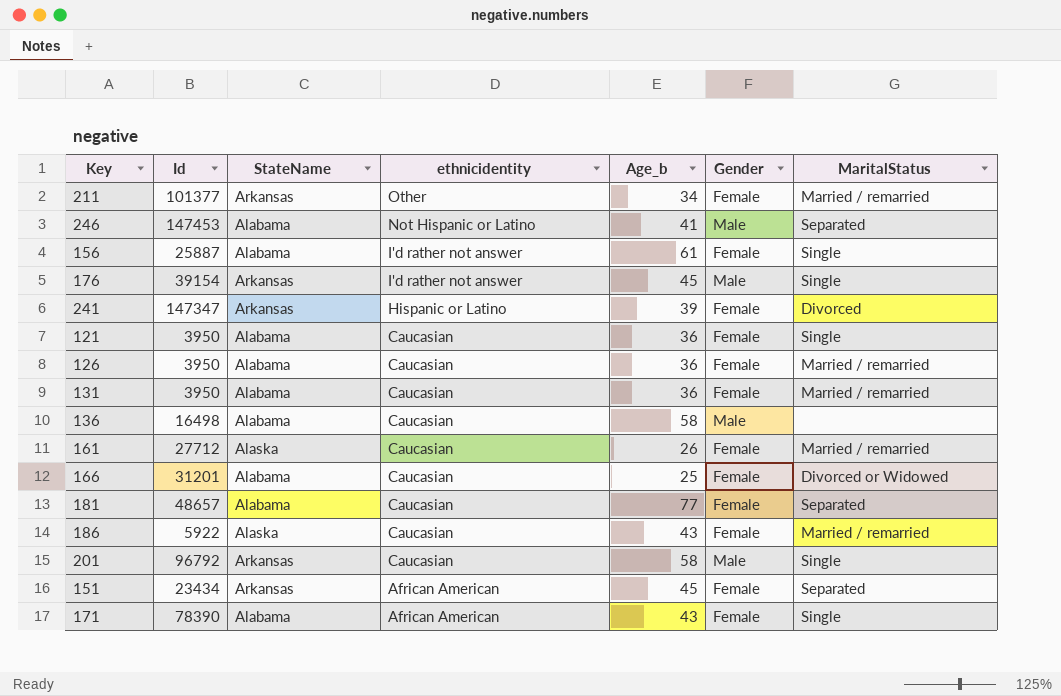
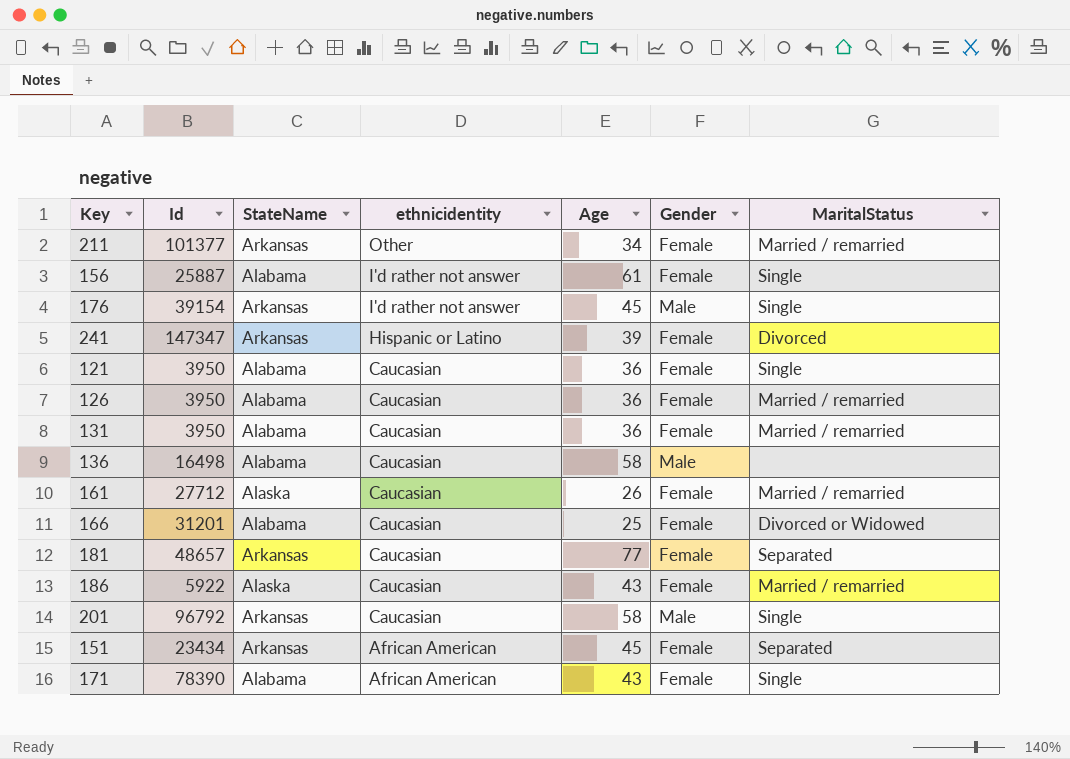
column name: Age_b -> Age
row 246: 147453 | Alabama | Not Hispanic or Latino | 41 | Male | Separated -> none
181 | StateName: Alabama -> Arkansas

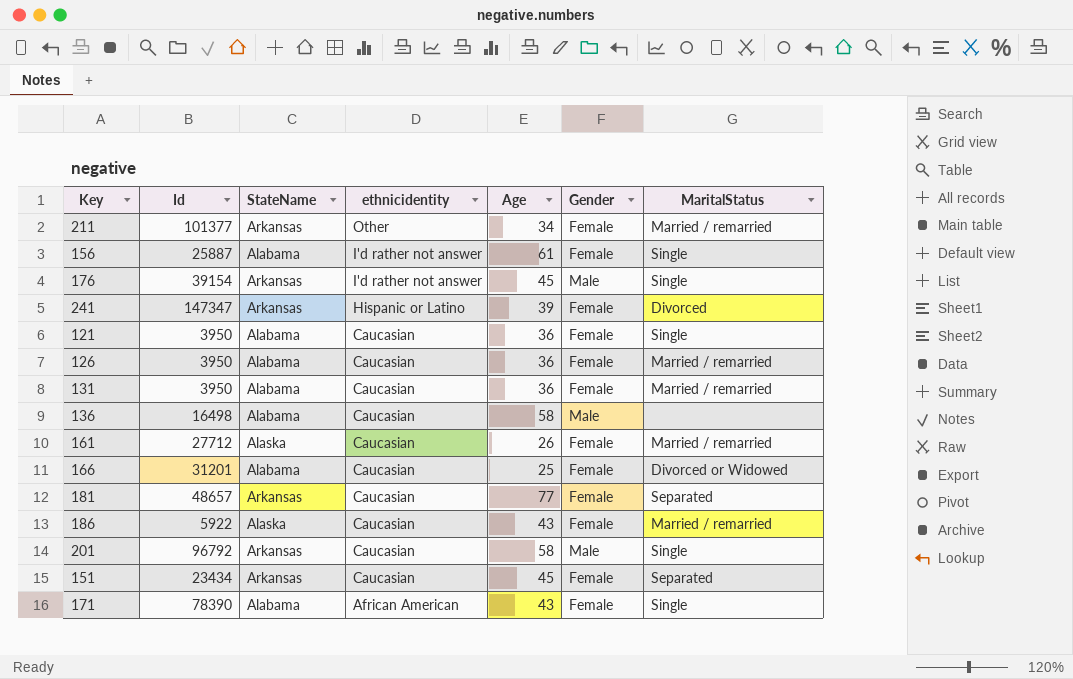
151 | ethnicidentity: African American -> Caucasian

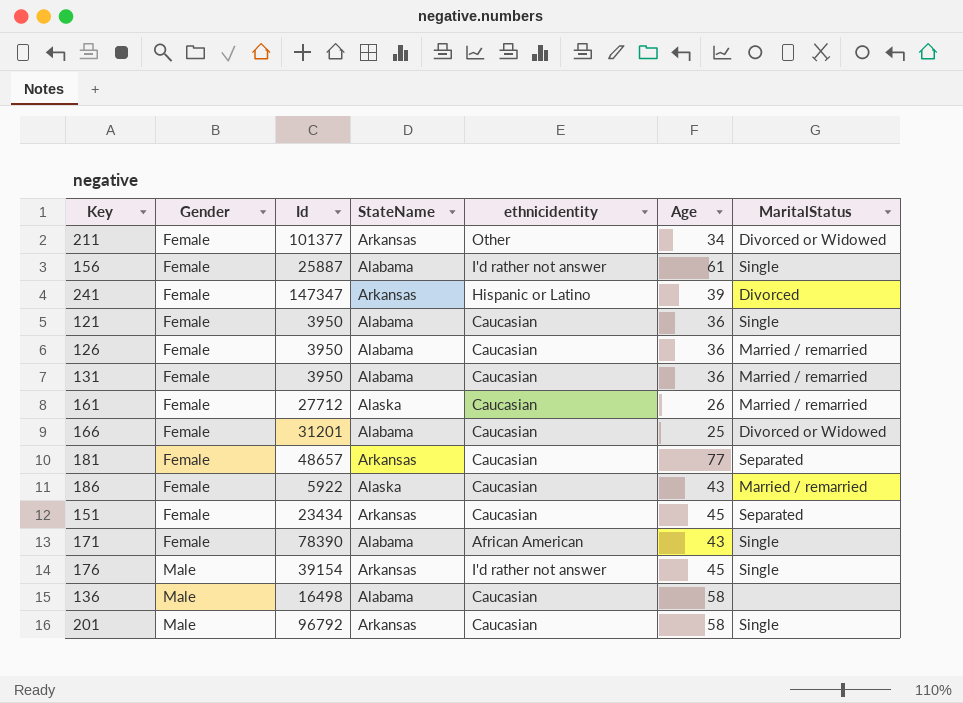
row order: ethnicidentity descending -> Gender ascending
column Gender | position: 6 -> 2
211 | MaritalStatus: Married / remarried -> Divorced or Widowed

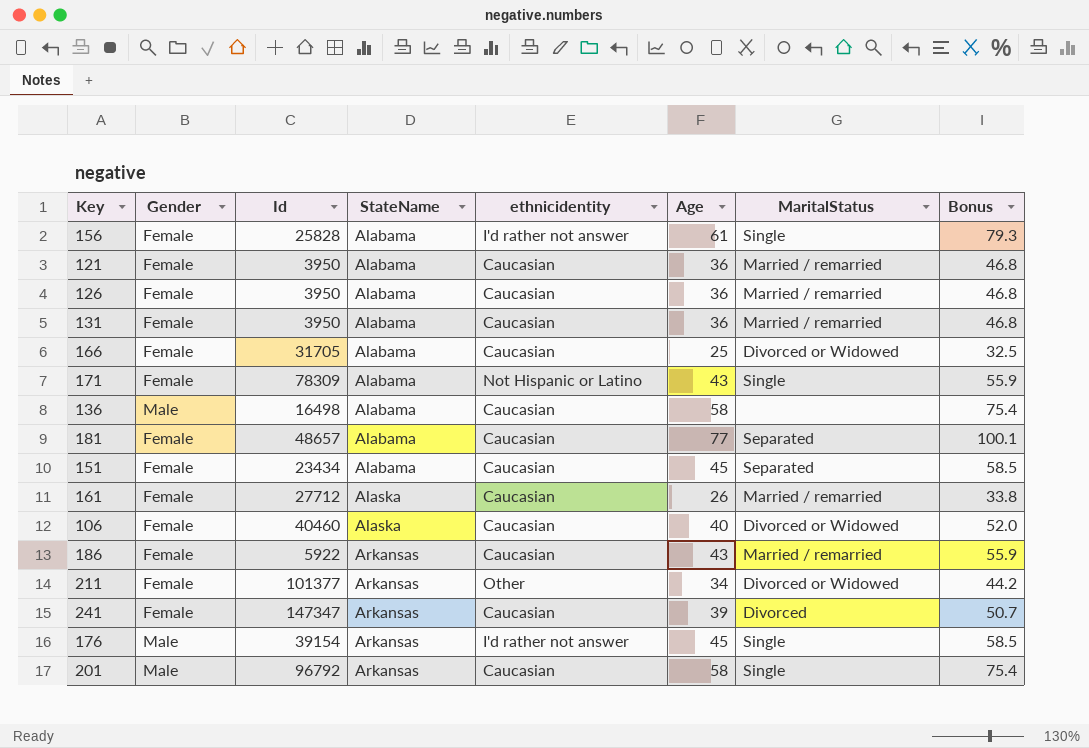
row order: Gender ascending -> StateName ascending
column Bonus | formula: none -> [Age] * 1.3
156 | Id: 25887 -> 25828
121 | MaritalStatus: Single -> Married / remarried
166 | Id: 31201 -> 31705
171 | Id: 78390 -> 78309
171 | ethnicidentity: African American -> Not Hispanic or Latino
181 | StateName: Arkansas -> Alabama
151 | StateName: Arkansas -> Alabama
row 106: none -> Female | 40460 | Alaska | Caucasian | 40 | Divorced or Widowed | 52.0
186 | StateName: Alaska -> Arkansas
241 | ethnicidentity: Hispanic or Latino -> Caucasian

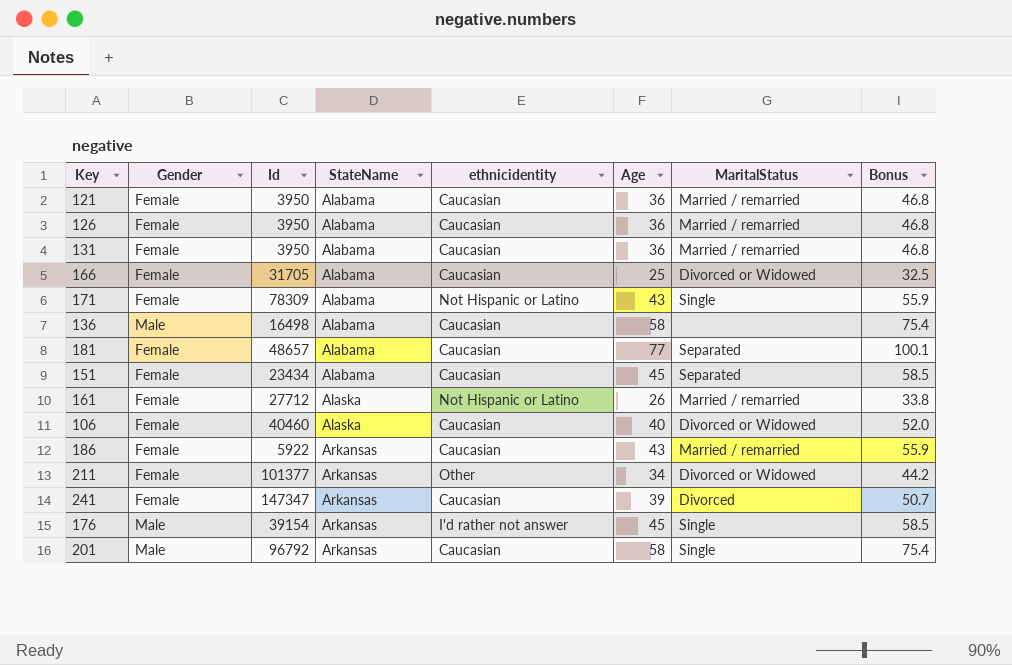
row 156: Female | 25828 | Alabama | I'd rather not answer | 61 | Single | 79.3 -> none
161 | ethnicidentity: Caucasian -> Not Hispanic or Latino

